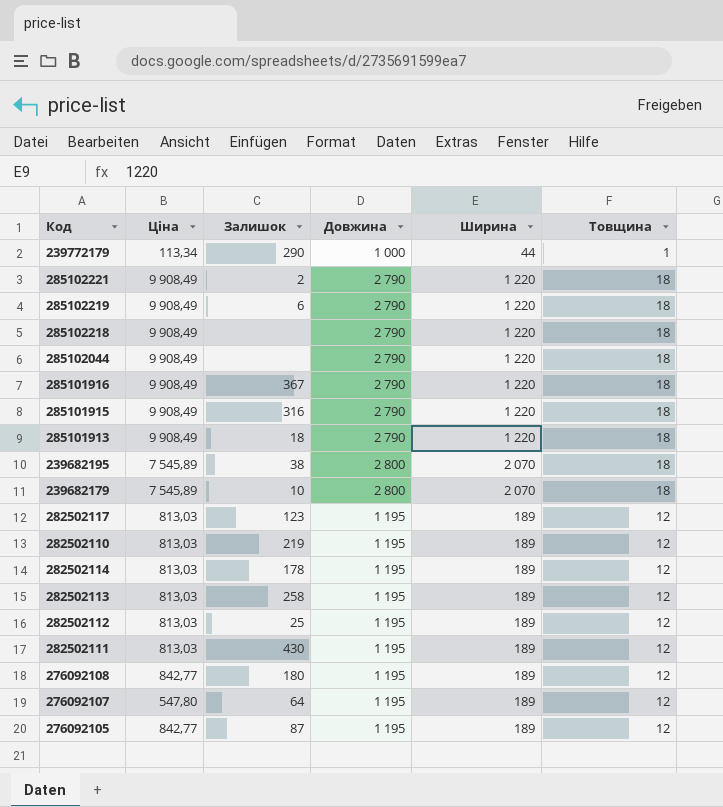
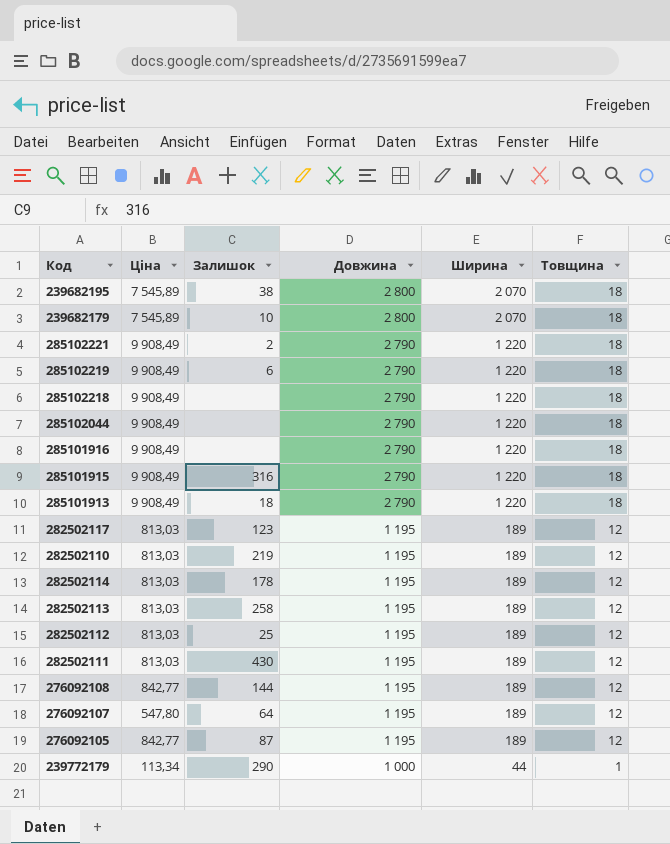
row order: none -> Довжина descending
285101916 | Залишок: 367 -> none
276092108 | Залишок: 180 -> 144

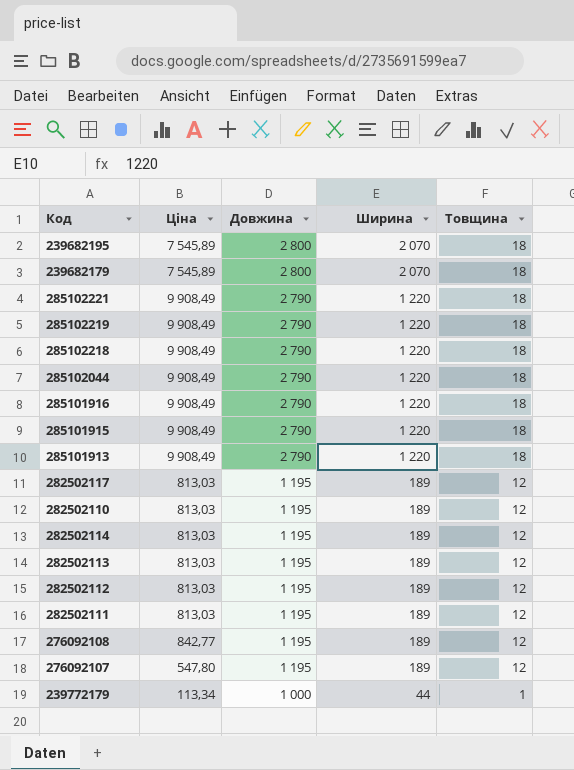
column Залишок | position: 3 -> none
row 276092105: 842,77 | 87 | 1 195 | 189 | 12 -> none

